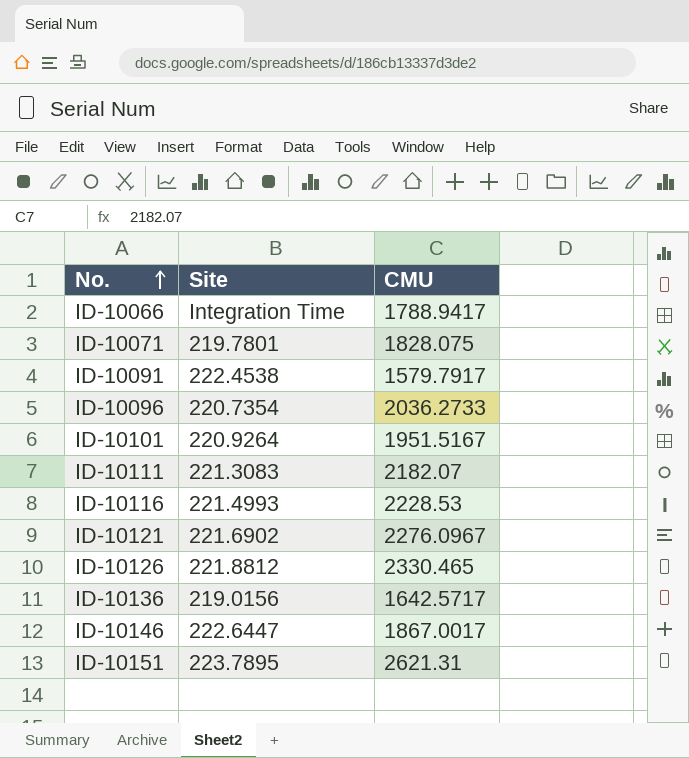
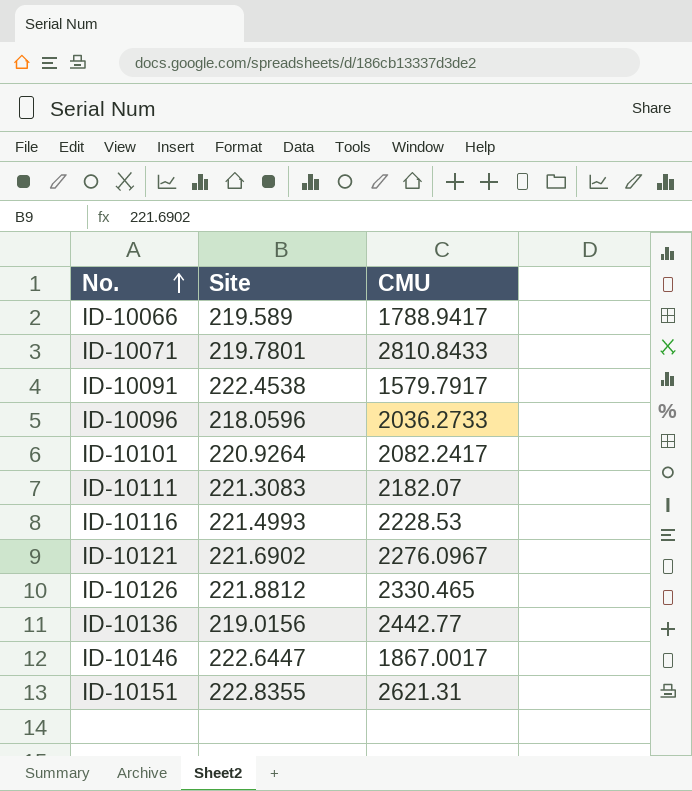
ID-10066 | Site: Integration Time -> 219.589
ID-10071 | CMU: 1828.075 -> 2810.8433
ID-10096 | Site: 220.7354 -> 218.0596
ID-10101 | CMU: 1951.5167 -> 2082.2417
ID-10136 | CMU: 1642.5717 -> 2442.77
ID-10151 | Site: 223.7895 -> 222.8355

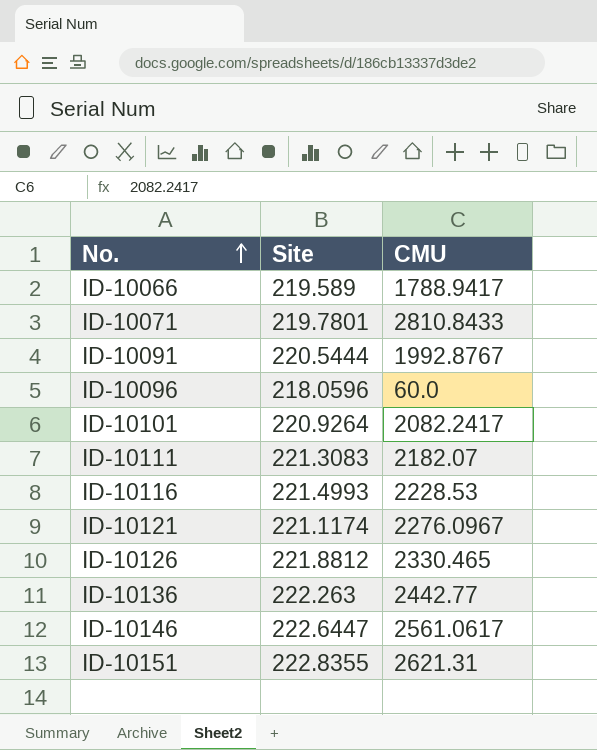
ID-10091 | Site: 222.4538 -> 220.5444
ID-10091 | CMU: 1579.7917 -> 1992.8767
ID-10096 | CMU: 2036.2733 -> 60.0
ID-10121 | Site: 221.6902 -> 221.1174
ID-10136 | Site: 219.0156 -> 222.263
ID-10146 | CMU: 1867.0017 -> 2561.0617

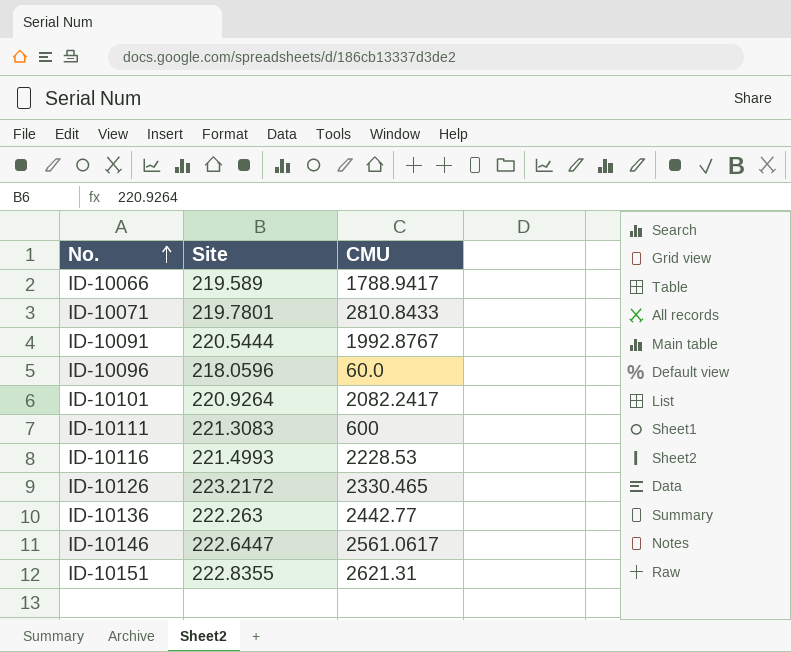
row ID-10121: 221.1174 | 2276.0967 -> none
ID-10111 | CMU: 2182.07 -> 600
ID-10126 | Site: 221.8812 -> 223.2172

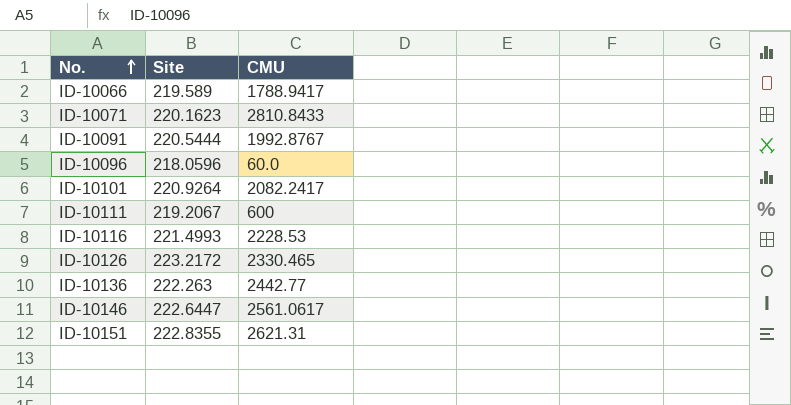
ID-10071 | Site: 219.7801 -> 220.1623
ID-10111 | Site: 221.3083 -> 219.2067

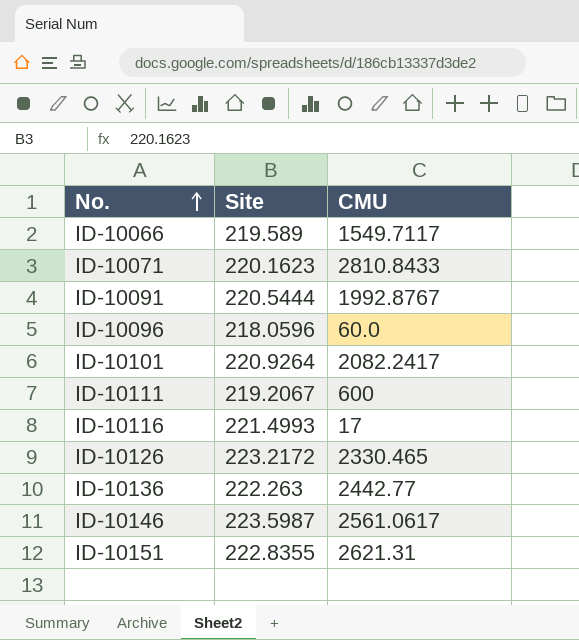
ID-10066 | CMU: 1788.9417 -> 1549.7117
ID-10116 | CMU: 2228.53 -> 17
ID-10146 | Site: 222.6447 -> 223.5987

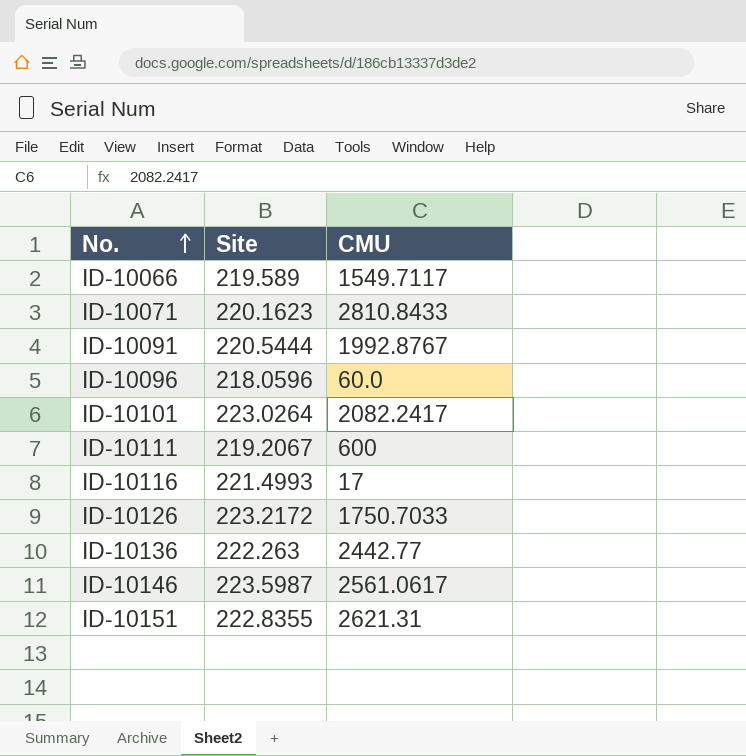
ID-10101 | Site: 220.9264 -> 223.0264
ID-10126 | CMU: 2330.465 -> 1750.7033

